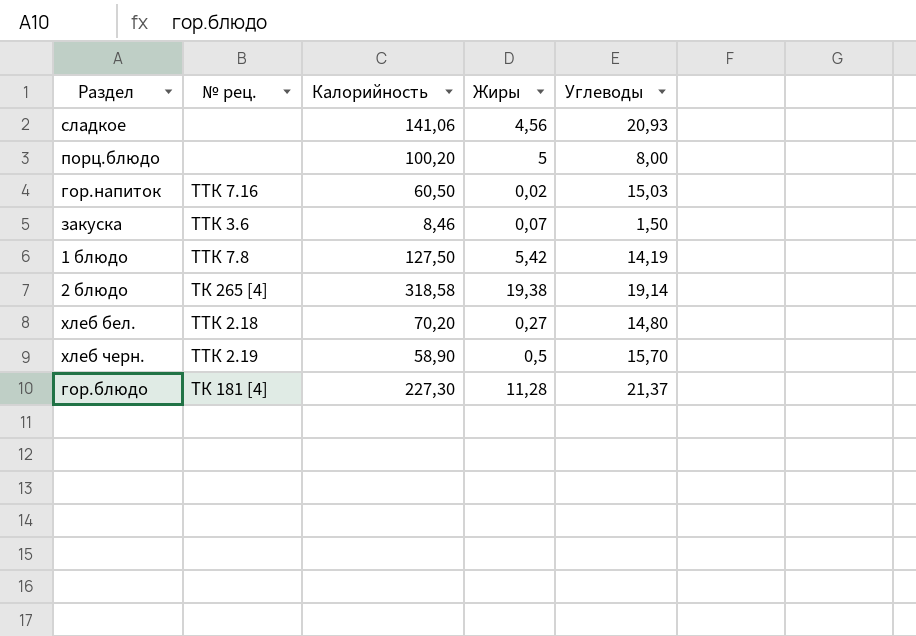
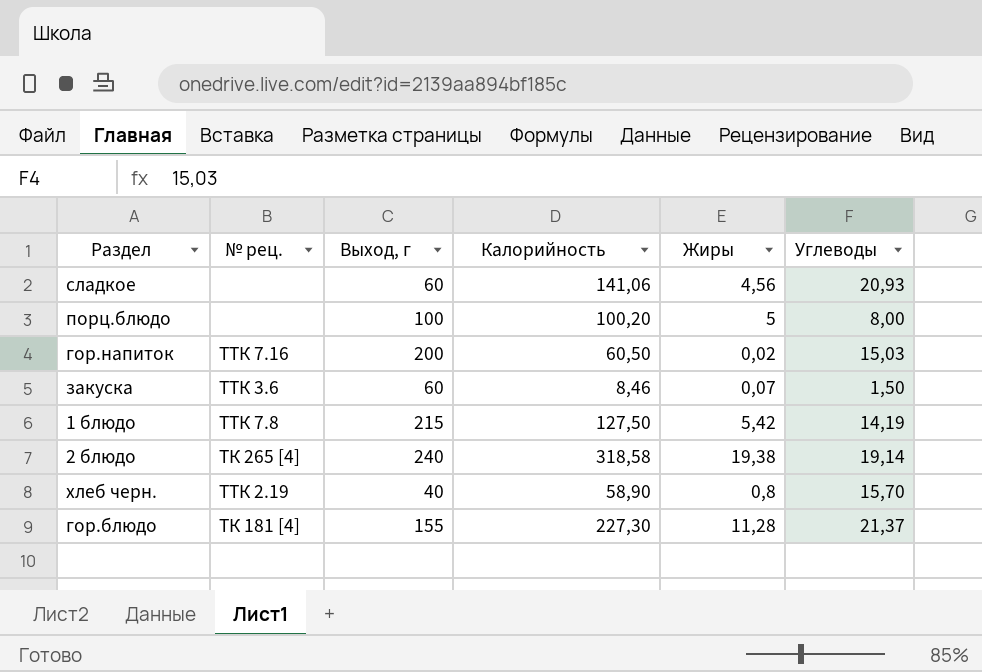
column Выход, г | position: none -> 3
row хлеб бел.: ТТК 2.18 | 70,20 | 0,27 | 14,80 -> none
хлеб черн. | Жиры: 0,5 -> 0,8

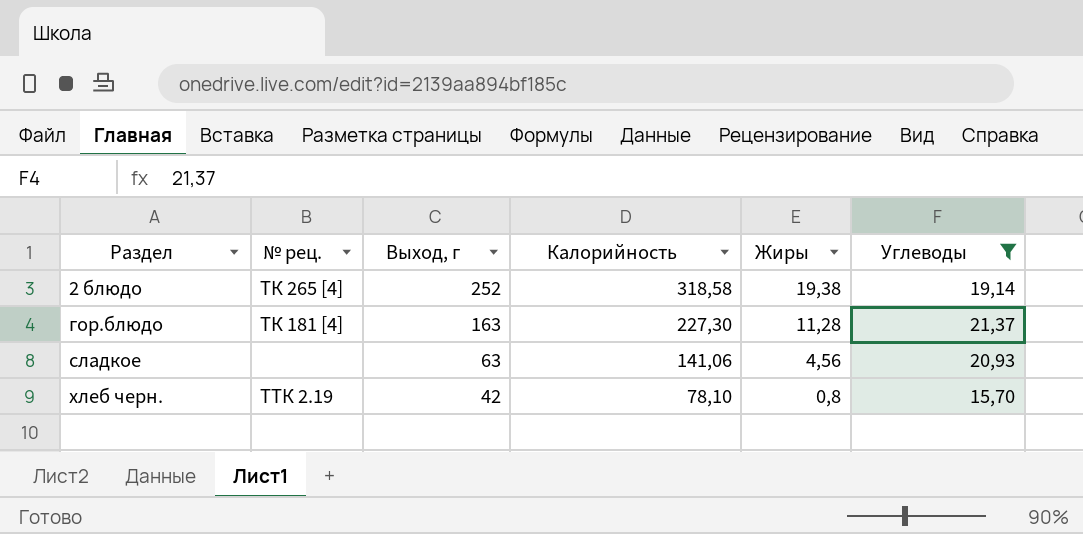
filter: none -> Углеводы >= 15,70
row order: none -> Раздел ascending
2 блюдо | Выход, г: 240 -> 252
гор.блюдо | Выход, г: 155 -> 163
сладкое | Выход, г: 60 -> 63
хлеб черн. | Выход, г: 40 -> 42
хлеб черн. | Калорийность: 58,90 -> 78,10

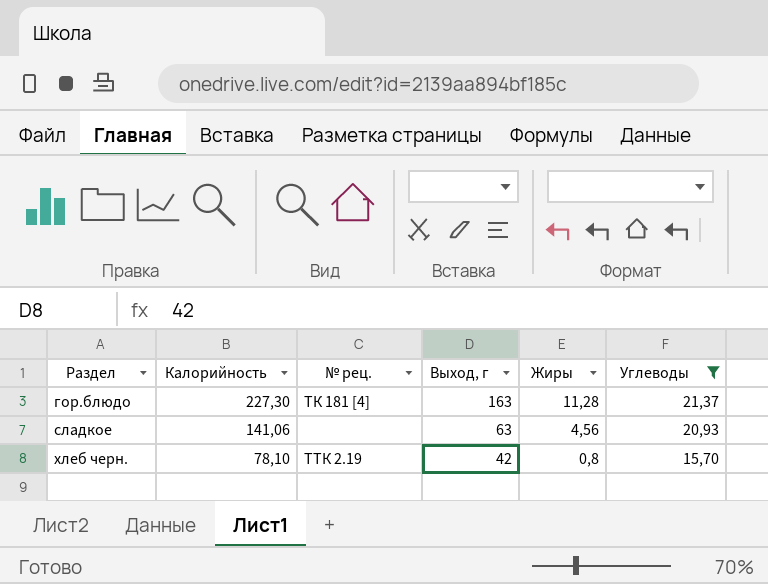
column Калорийность | position: 4 -> 2
row 2 блюдо: ТК 265 [4] | 252 | 318,58 | 19,38 | 19,14 -> none

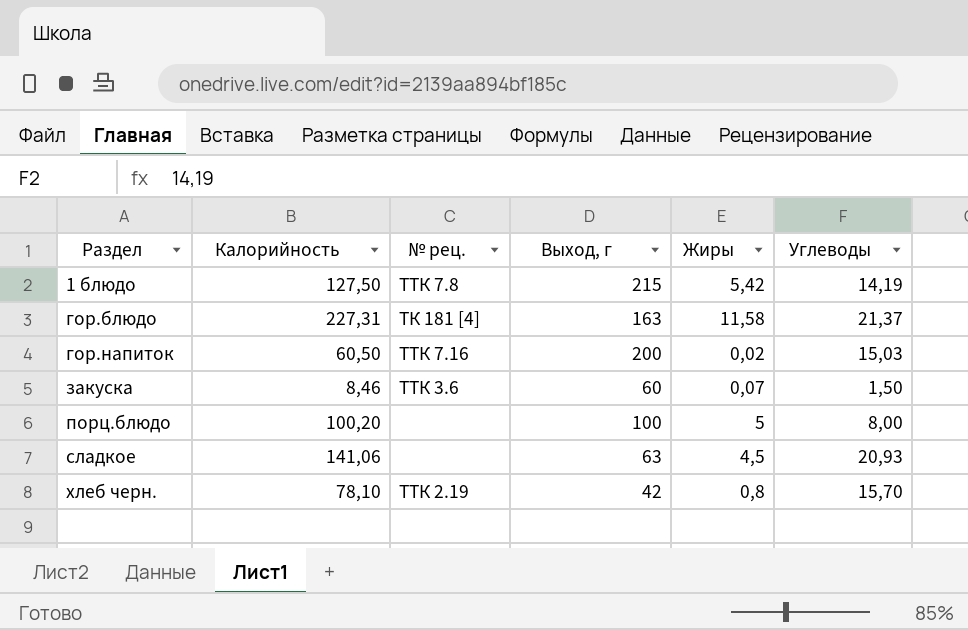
filter: Углеводы >= 15,70 -> none
гор.блюдо | Калорийность: 227,30 -> 227,31
гор.блюдо | Жиры: 11,28 -> 11,58
сладкое | Жиры: 4,56 -> 4,5

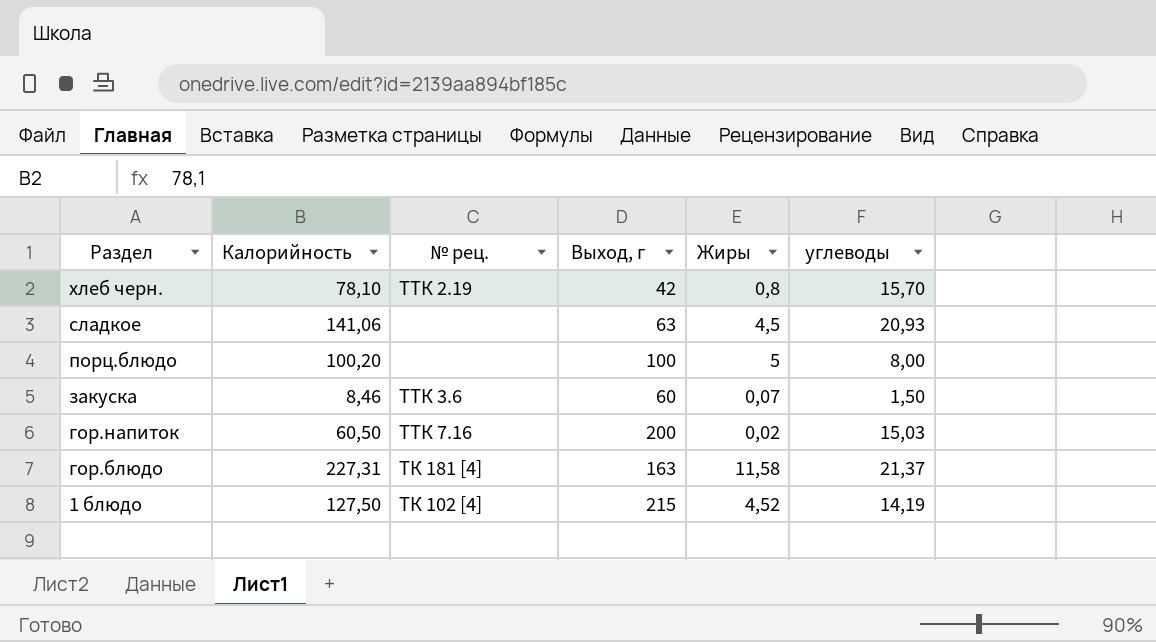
row order: Раздел ascending -> Раздел descending
column name: Углеводы -> углеводы
1 блюдо | № рец.: ТТК 7.8 -> ТК 102 [4]
1 блюдо | Жиры: 5,42 -> 4,52

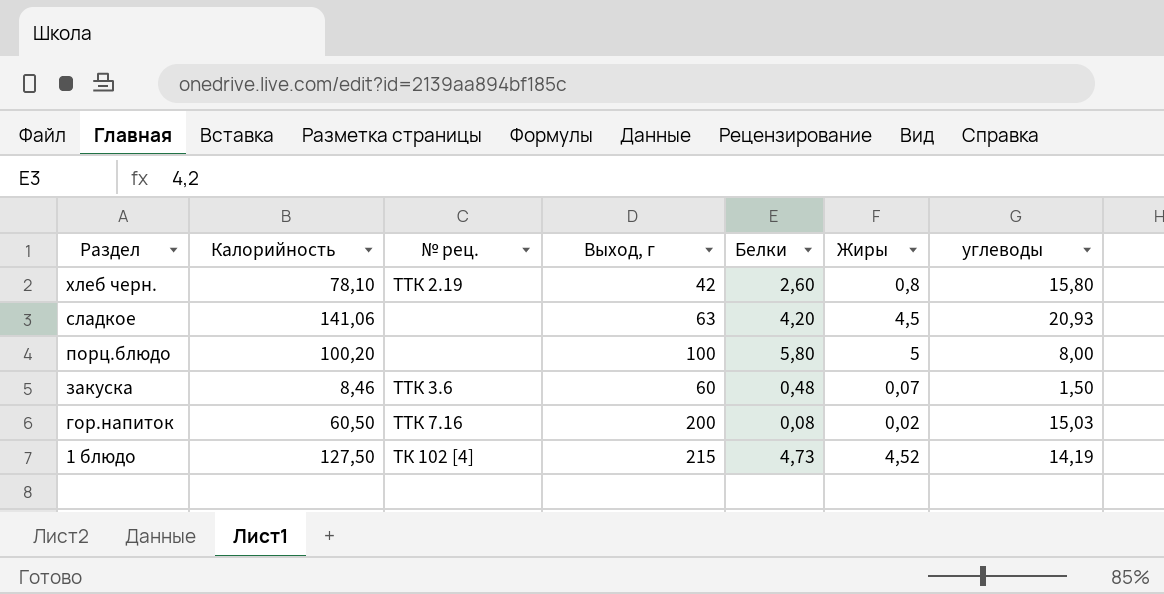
column Белки | position: none -> 5
row гор.блюдо: 227,31 | ТК 181 [4] | 163 | 11,58 | 21,37 -> none
хлеб черн. | углеводы: 15,70 -> 15,80

